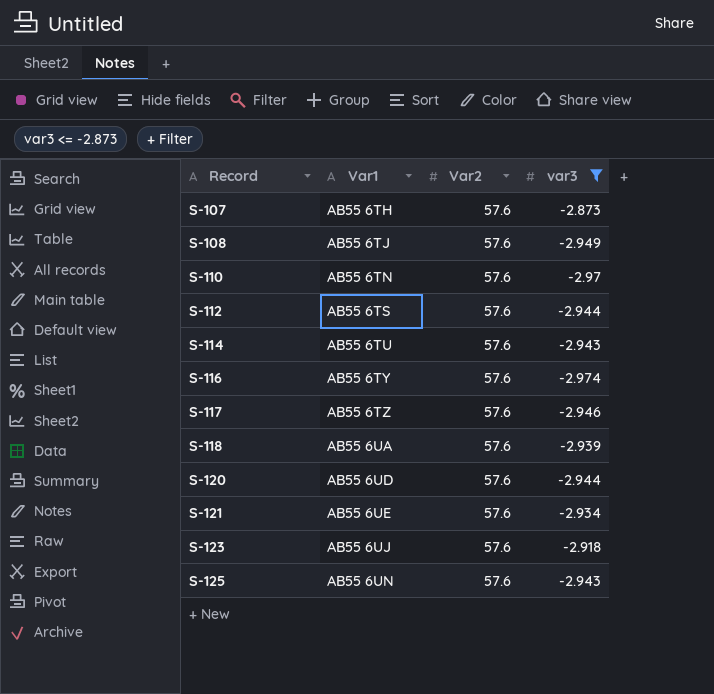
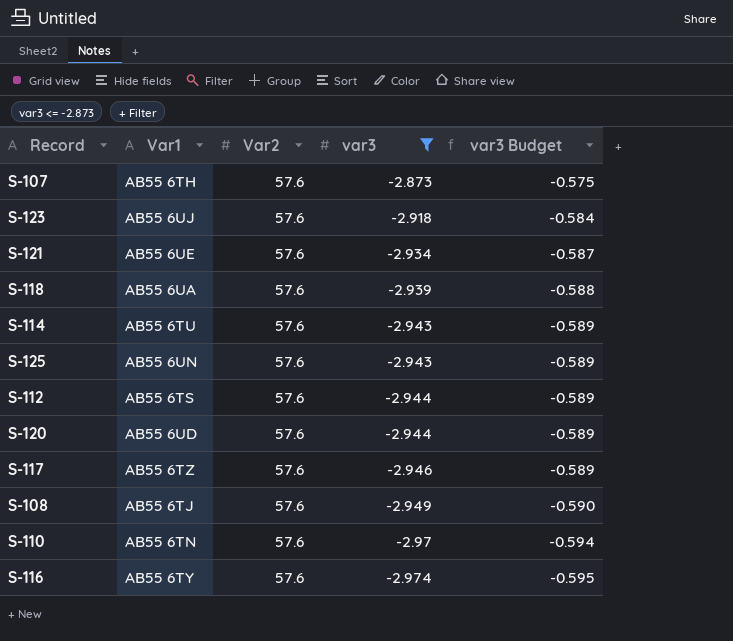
row order: Record ascending -> var3 descending
column var3 Budget | formula: none -> [var3] * 0.2

